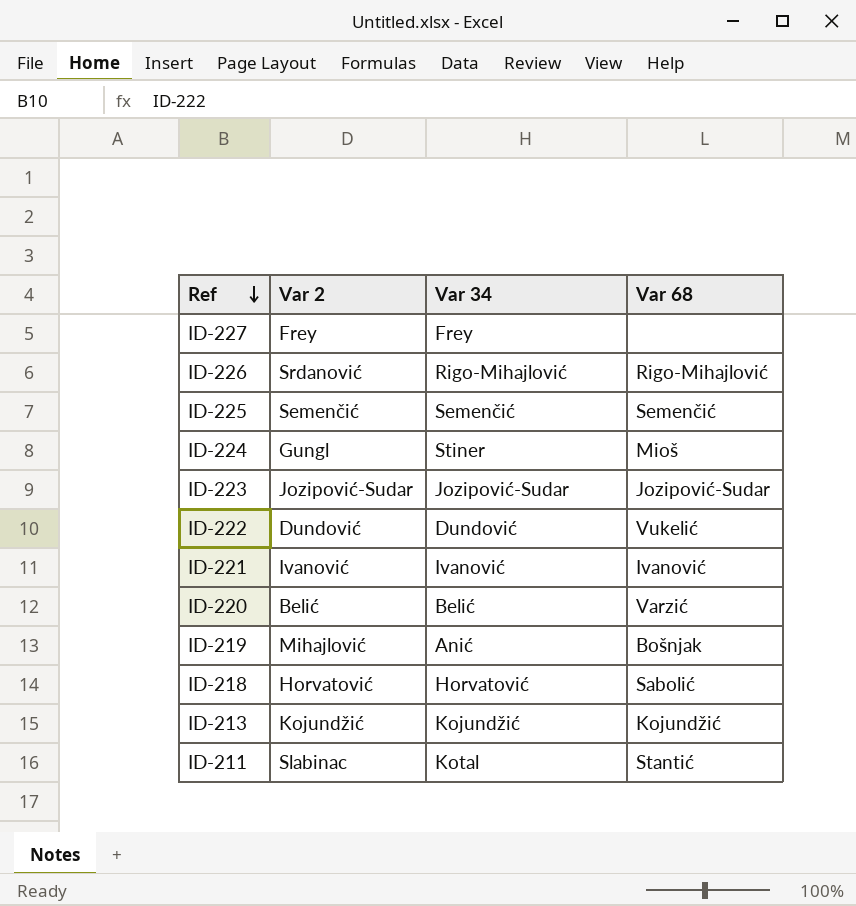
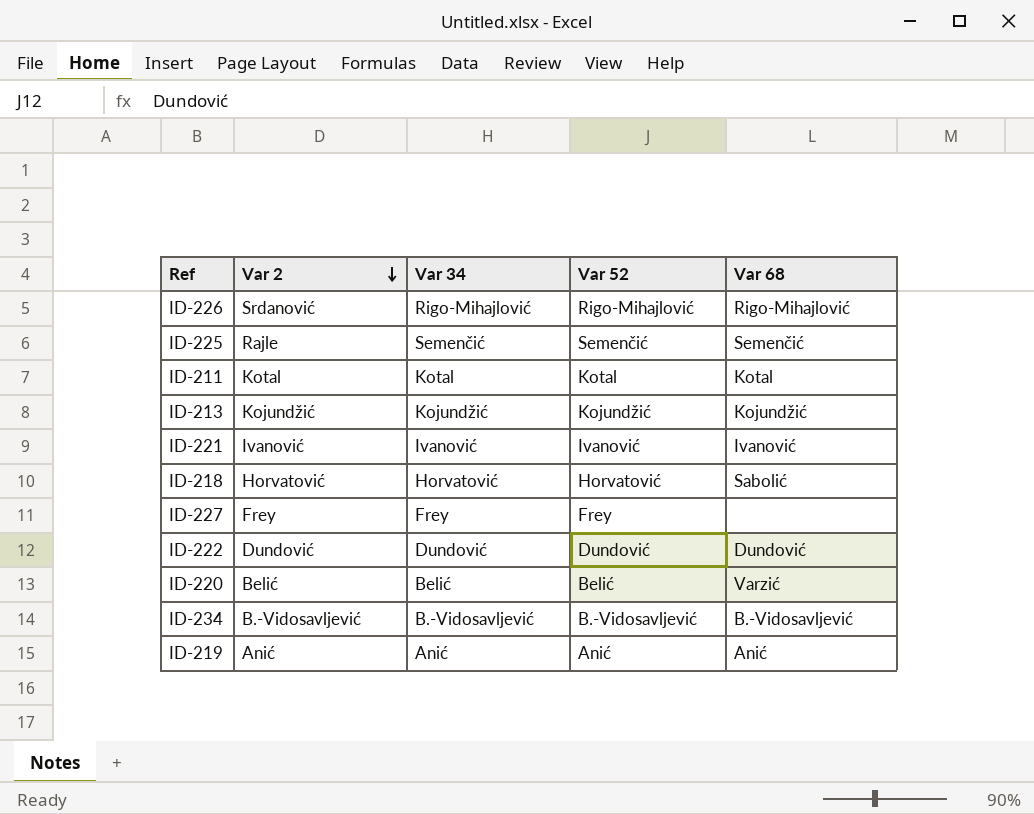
row order: Ref descending -> Var 2 descending
column Var 52 | position: none -> 4
row ID-224: Gungl | Stiner | Mioš -> none
row ID-223: Jozipović-Sudar | Jozipović-Sudar | Jozipović-Sudar -> none
ID-225 | Var 2: Semenčić -> Rajle
ID-211 | Var 2: Slabinac -> Kotal
ID-211 | Var 68: Stantić -> Kotal
ID-222 | Var 68: Vukelić -> Dundović
row ID-234: none -> B.-Vidosavljević | B.-Vidosavljević | B.-Vidosavljević | B.-Vidosavljević
ID-219 | Var 2: Mihajlović -> Anić
ID-219 | Var 68: Bošnjak -> Anić

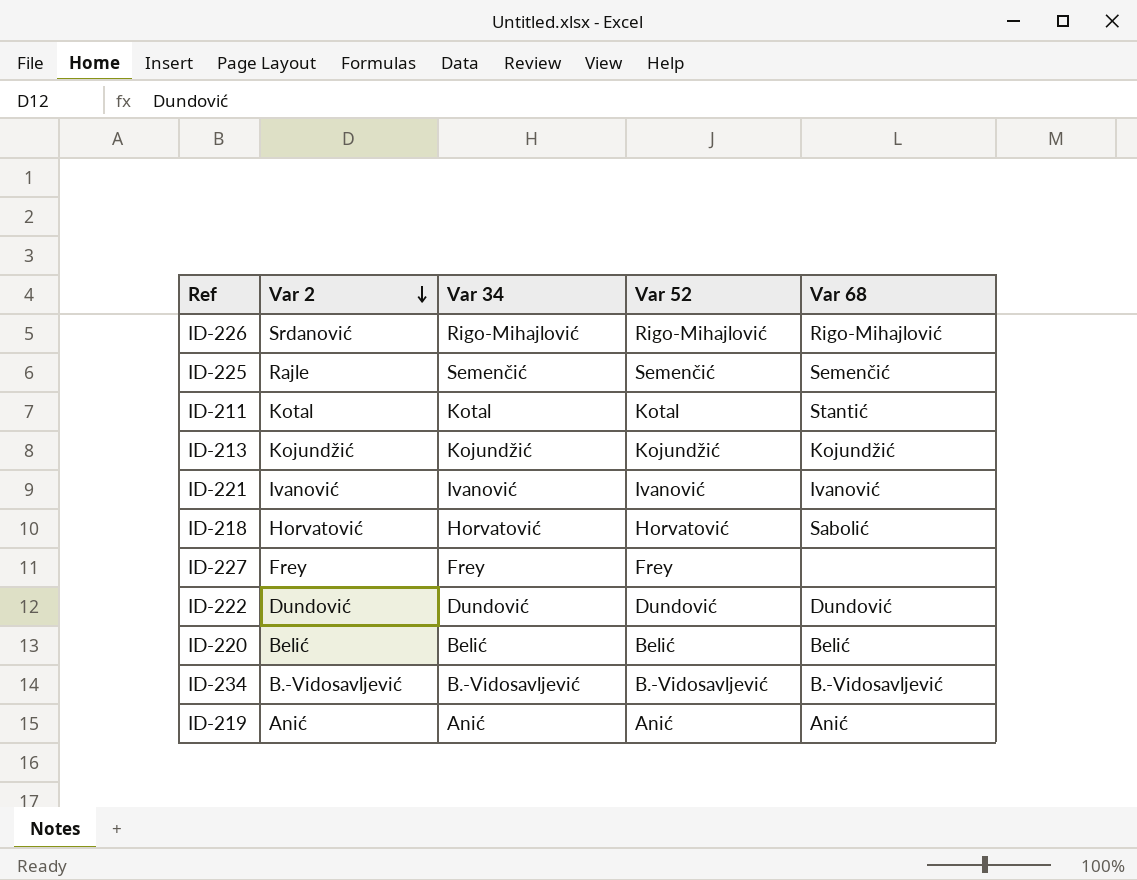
ID-211 | Var 68: Kotal -> Stantić
ID-220 | Var 68: Varzić -> Belić

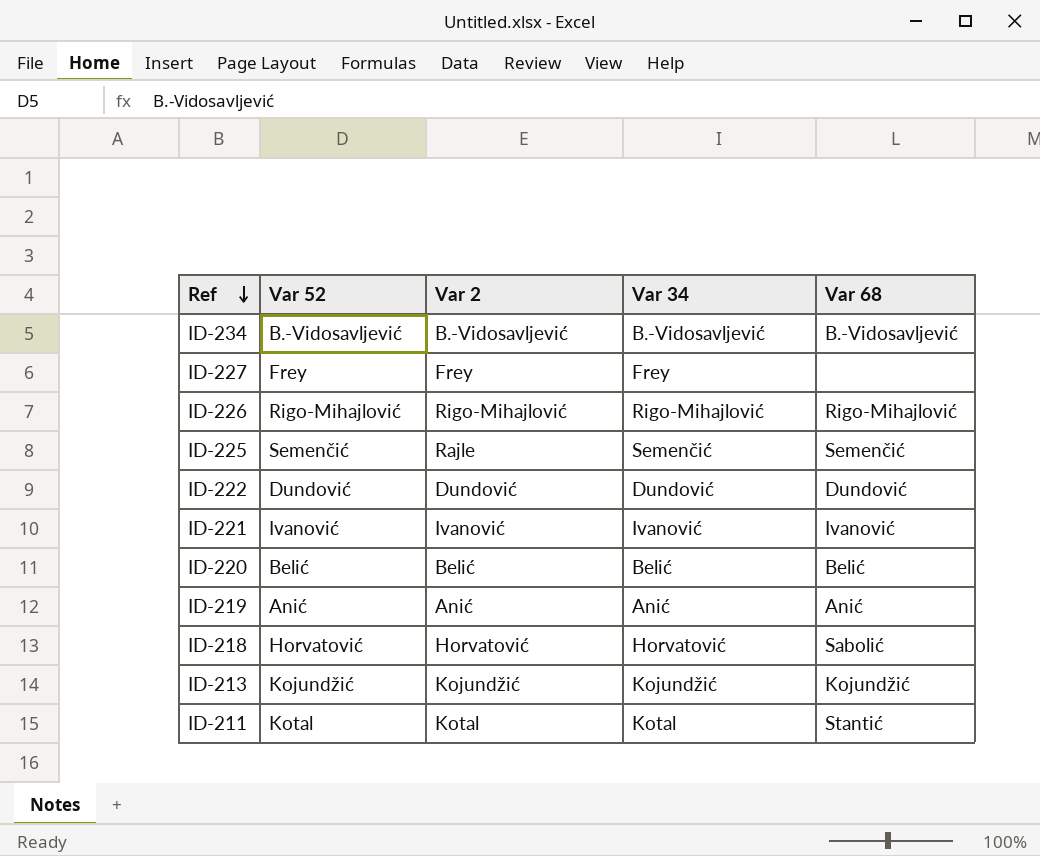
row order: Var 2 descending -> Ref descending
column Var 52 | position: 4 -> 2
ID-226 | Var 2: Srdanović -> Rigo-Mihajlović

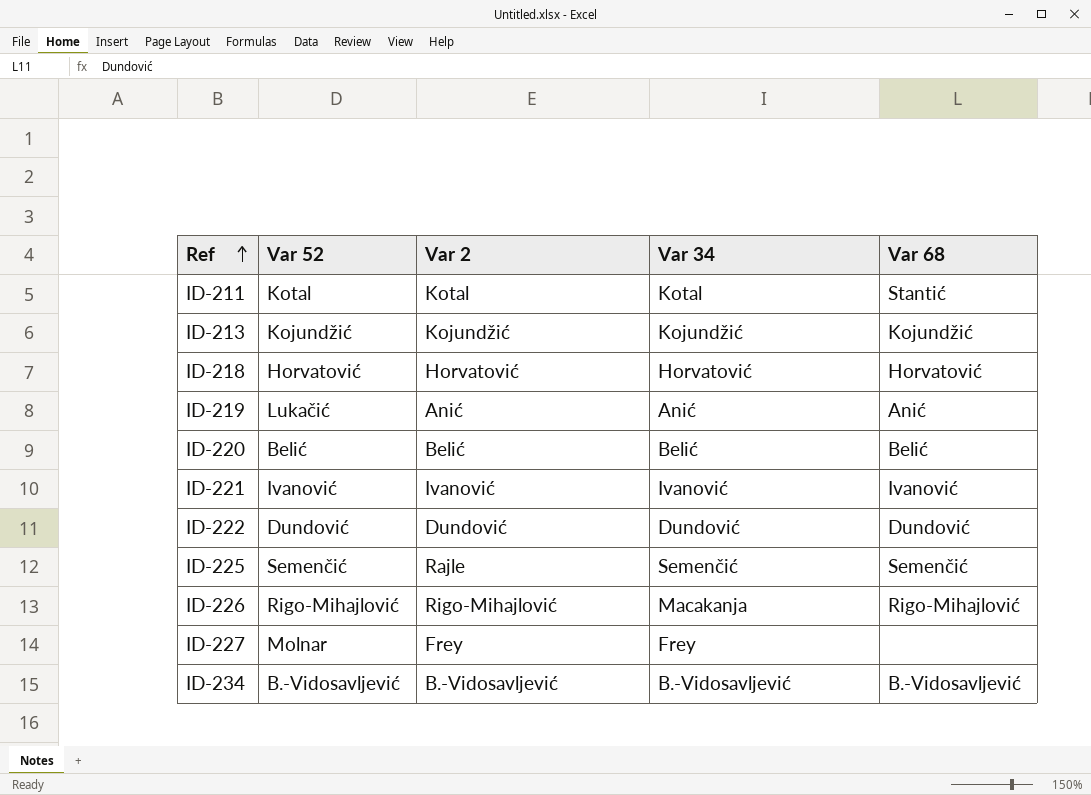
row order: Ref descending -> Ref ascending
ID-218 | Var 68: Sabolić -> Horvatović
ID-219 | Var 52: Anić -> Lukačić
ID-226 | Var 34: Rigo-Mihajlović -> Macakanja
ID-227 | Var 52: Frey -> Molnar

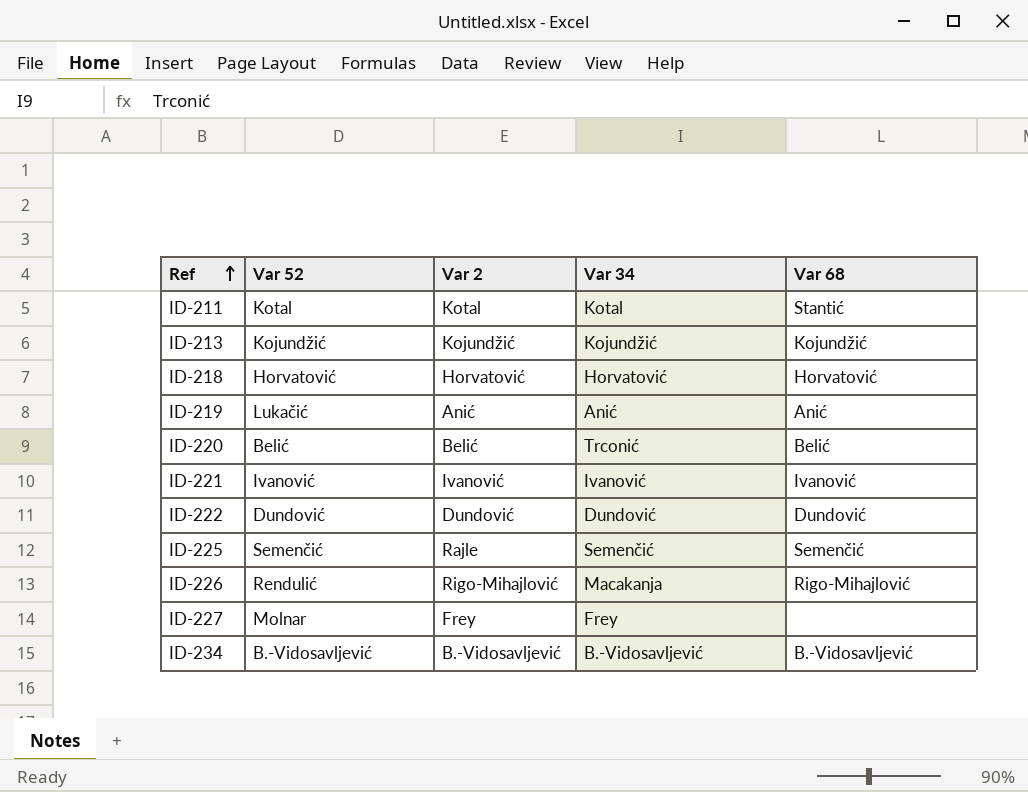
ID-220 | Var 34: Belić -> Trconić
ID-226 | Var 52: Rigo-Mihajlović -> Rendulić

